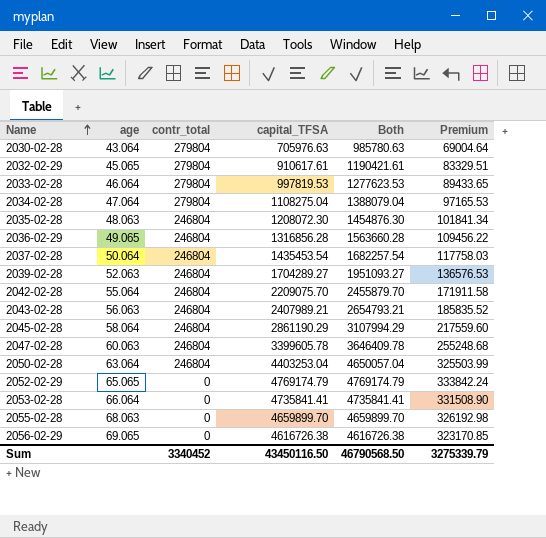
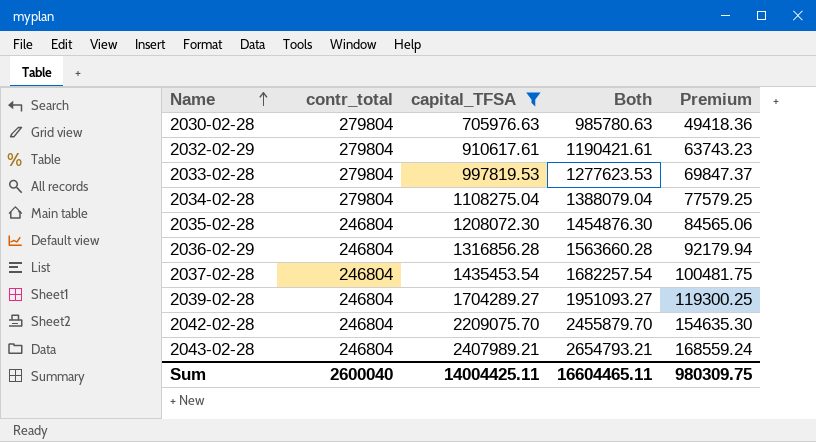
filter: none -> capital_TFSA <= 2407989.21
column age | position: 2 -> none
column Premium | formula: [Both] * 0.07 -> [capital_TFSA] * 0.07
Sum | contr_total: 3340452 -> 2600040
Sum | capital_TFSA: 43450116.50 -> 14004425.11
Sum | Both: 46790568.50 -> 16604465.11
Sum | Premium: 3275339.79 -> 980309.75

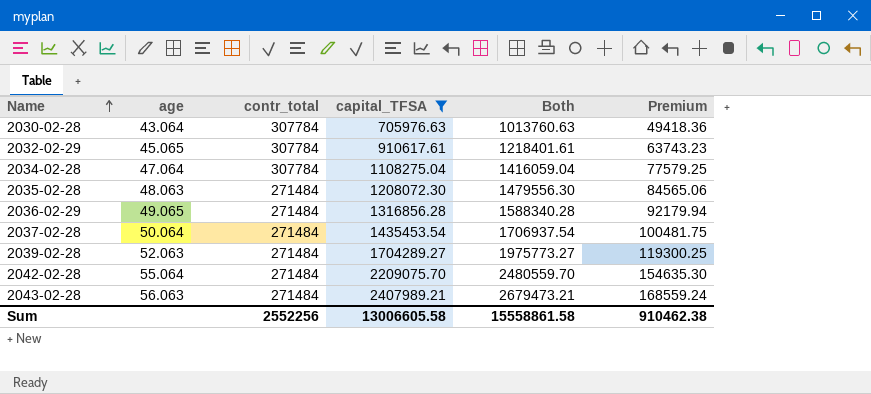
column age | position: none -> 2
row 2033-02-28: 279804 | 997819.53 | 1277623.53 | 69847.37 -> none
2030-02-28 | contr_total: 279804 -> 307784
2030-02-28 | Both: 985780.63 -> 1013760.63
2032-02-29 | contr_total: 279804 -> 307784
2032-02-29 | Both: 1190421.61 -> 1218401.61
2034-02-28 | contr_total: 279804 -> 307784
2034-02-28 | Both: 1388079.04 -> 1416059.04
2035-02-28 | contr_total: 246804 -> 271484
2035-02-28 | Both: 1454876.30 -> 1479556.30
2036-02-29 | contr_total: 246804 -> 271484
2036-02-29 | Both: 1563660.28 -> 1588340.28
2037-02-28 | contr_total: 246804 -> 271484
2037-02-28 | Both: 1682257.54 -> 1706937.54
2039-02-28 | contr_total: 246804 -> 271484
2039-02-28 | Both: 1951093.27 -> 1975773.27
2042-02-28 | contr_total: 246804 -> 271484
2042-02-28 | Both: 2455879.70 -> 2480559.70
2043-02-28 | contr_total: 246804 -> 271484
2043-02-28 | Both: 2654793.21 -> 2679473.21
Sum | contr_total: 2600040 -> 2552256
Sum | capital_TFSA: 14004425.11 -> 13006605.58
Sum | Both: 16604465.11 -> 15558861.58
Sum | Premium: 980309.75 -> 910462.38

